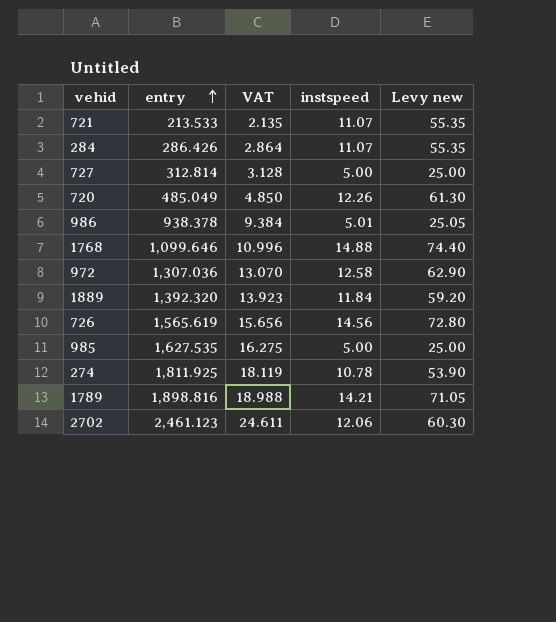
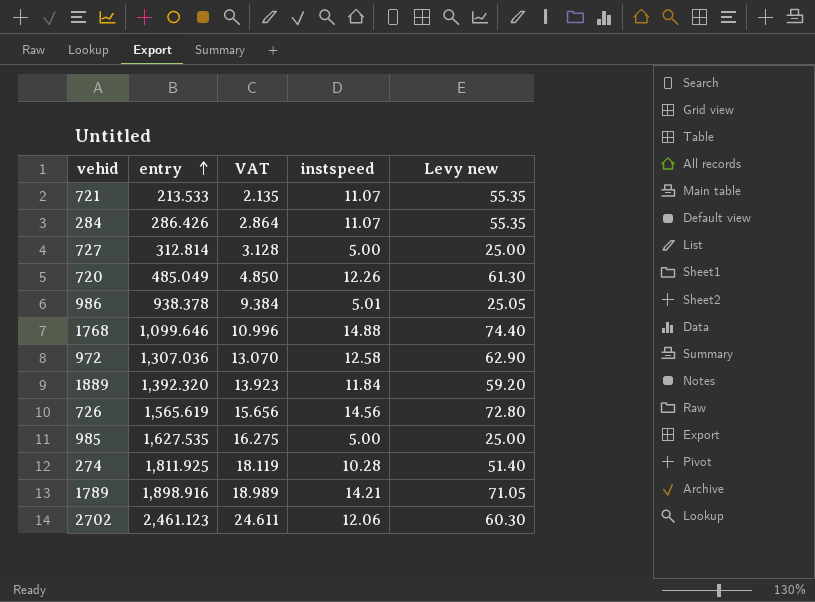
274 | instspeed: 10.78 -> 10.28
274 | Levy new: 53.90 -> 51.40
1789 | entry: 1,898.816 -> 1,898.916
1789 | VAT: 18.988 -> 18.989

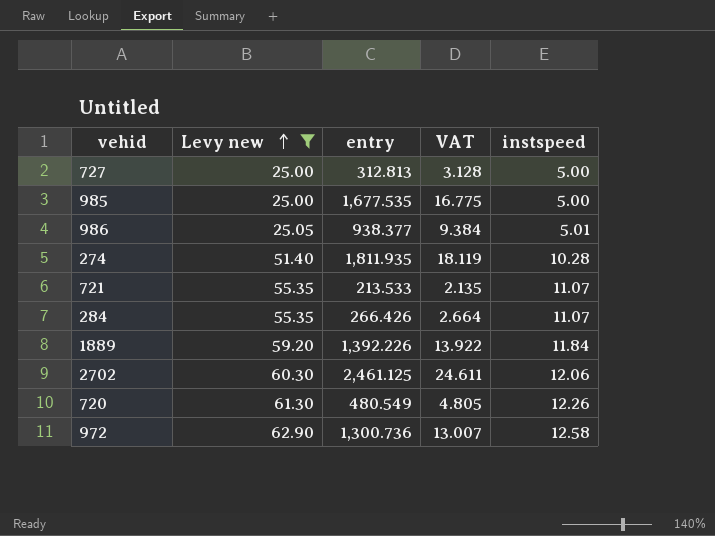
filter: none -> Levy new <= 62.90
row order: entry ascending -> Levy new ascending
column Levy new | position: 5 -> 2
727 | entry: 312.814 -> 312.813
985 | entry: 1,627.535 -> 1,677.535
985 | VAT: 16.275 -> 16.775
986 | entry: 938.378 -> 938.377
274 | entry: 1,811.925 -> 1,811.935
284 | entry: 286.426 -> 266.426
284 | VAT: 2.864 -> 2.664
1889 | entry: 1,392.320 -> 1,392.226
1889 | VAT: 13.923 -> 13.922
2702 | entry: 2,461.123 -> 2,461.125
720 | entry: 485.049 -> 480.549
720 | VAT: 4.850 -> 4.805
972 | entry: 1,307.036 -> 1,300.736
972 | VAT: 13.070 -> 13.007

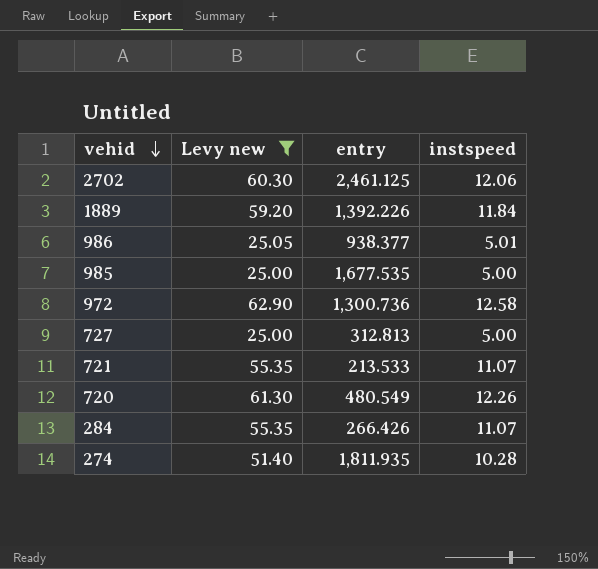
row order: Levy new ascending -> vehid descending
column VAT | formula: [entry] * 0.01 -> none

